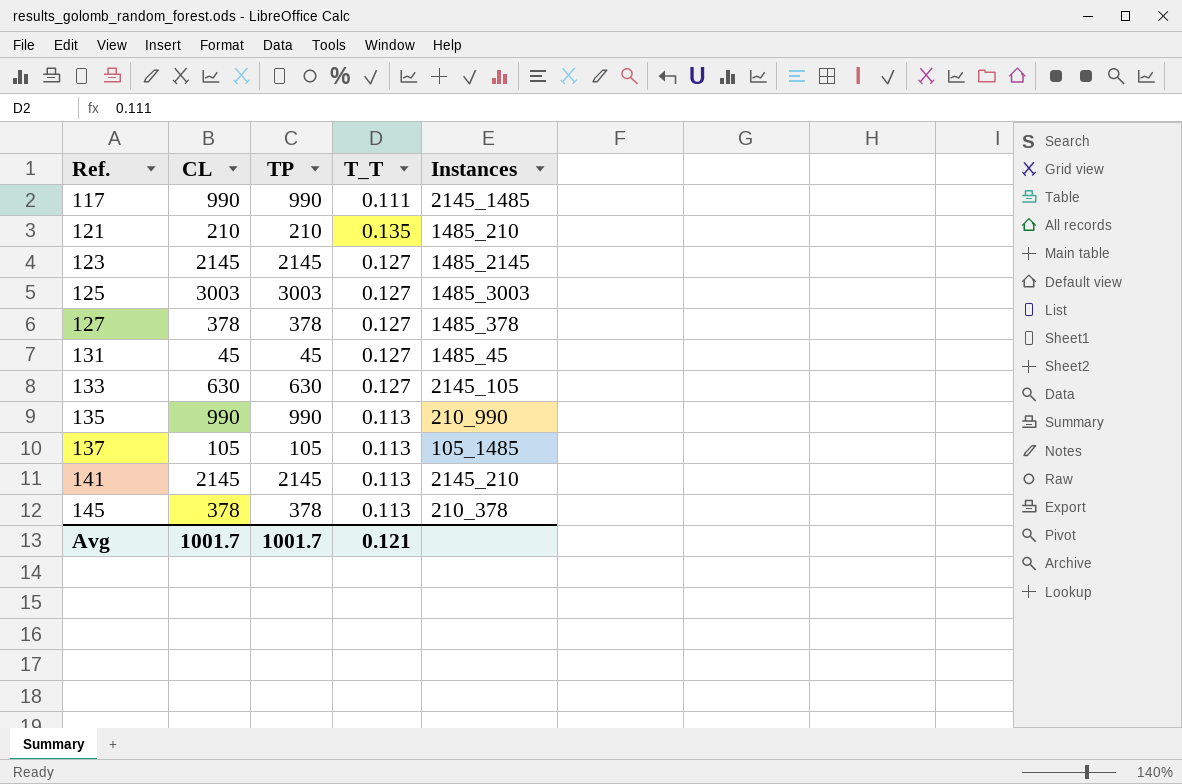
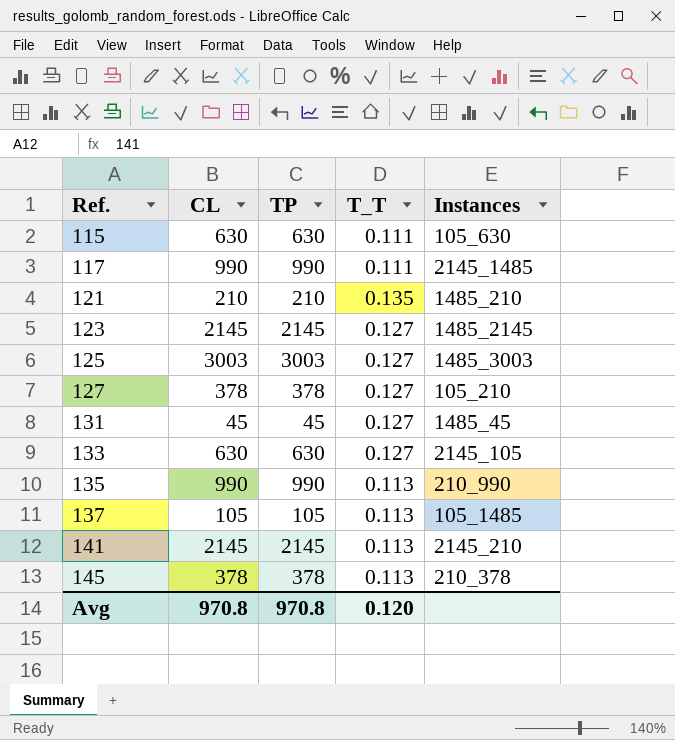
row 115: none -> 630 | 630 | 0.111 | 105_630
127 | Instances: 1485_378 -> 105_210
Avg | CL: 1001.7 -> 970.8
Avg | TP: 1001.7 -> 970.8
Avg | T_T: 0.121 -> 0.120

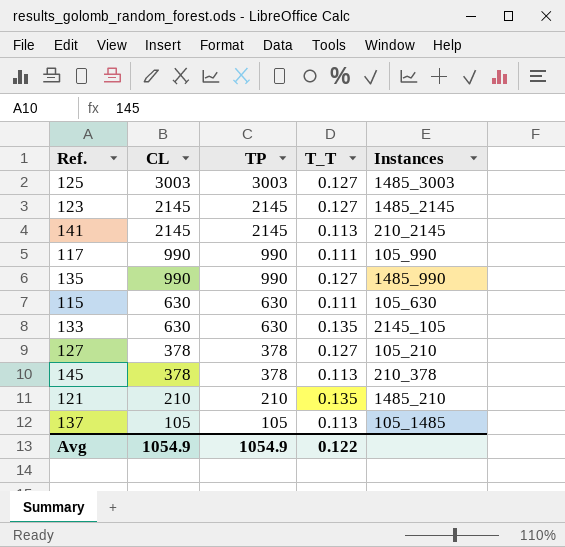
row order: Ref. ascending -> CL descending
row 131: 45 | 45 | 0.127 | 1485_45 -> none
141 | Instances: 2145_210 -> 210_2145
117 | Instances: 2145_1485 -> 105_990
135 | T_T: 0.113 -> 0.127
135 | Instances: 210_990 -> 1485_990
133 | T_T: 0.127 -> 0.135
Avg | CL: 970.8 -> 1054.9
Avg | TP: 970.8 -> 1054.9
Avg | T_T: 0.120 -> 0.122

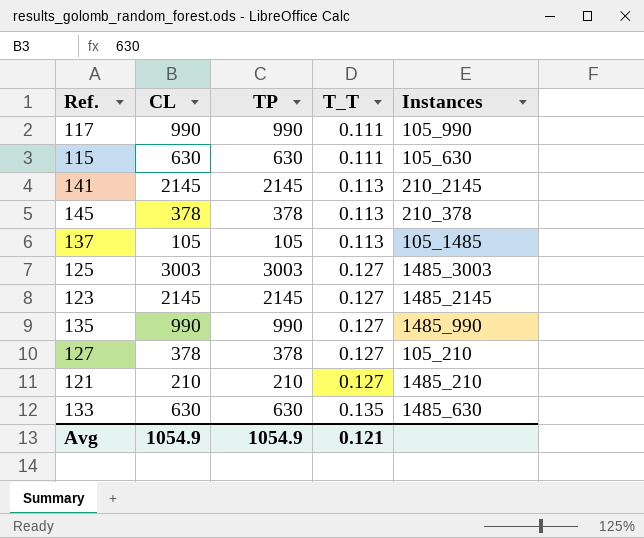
row order: CL descending -> T_T ascending
121 | T_T: 0.135 -> 0.127
133 | Instances: 2145_105 -> 1485_630
Avg | T_T: 0.122 -> 0.121

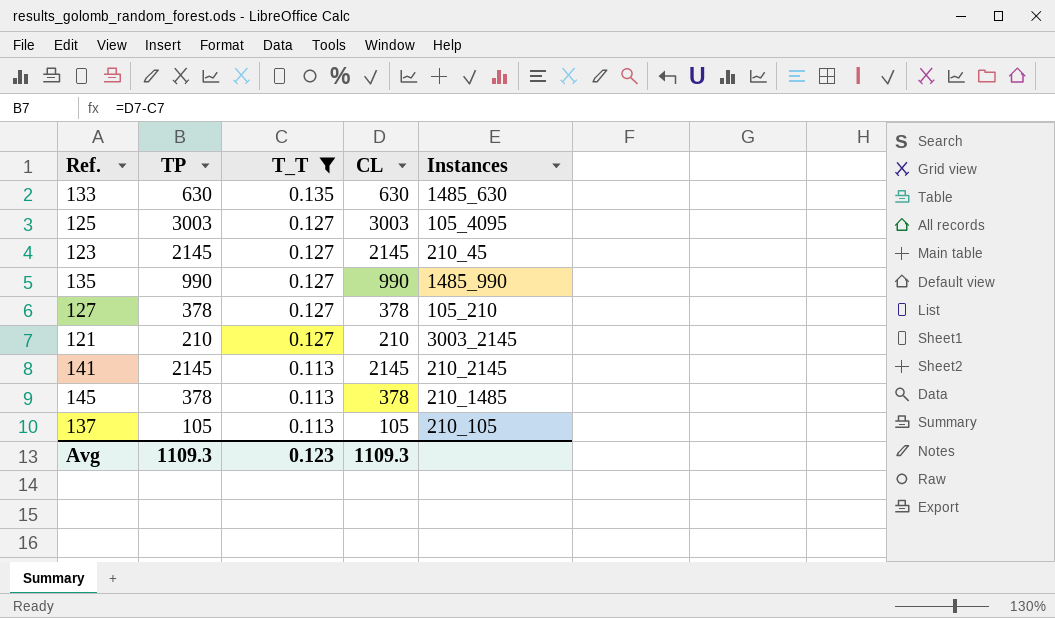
filter: none -> T_T != 0.111
row order: T_T ascending -> T_T descending
column CL | position: 2 -> 4
125 | Instances: 1485_3003 -> 105_4095
123 | Instances: 1485_2145 -> 210_45
121 | Instances: 1485_210 -> 3003_2145
145 | Instances: 210_378 -> 210_1485
137 | Instances: 105_1485 -> 210_105
Avg | TP: 1054.9 -> 1109.3
Avg | T_T: 0.121 -> 0.123
Avg | CL: 1054.9 -> 1109.3

